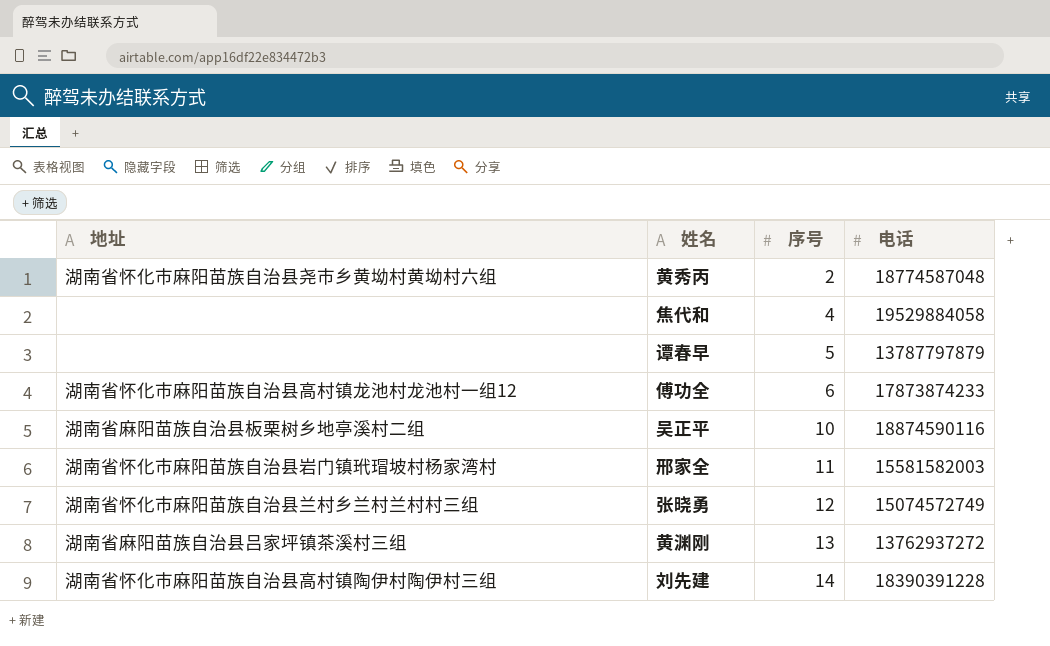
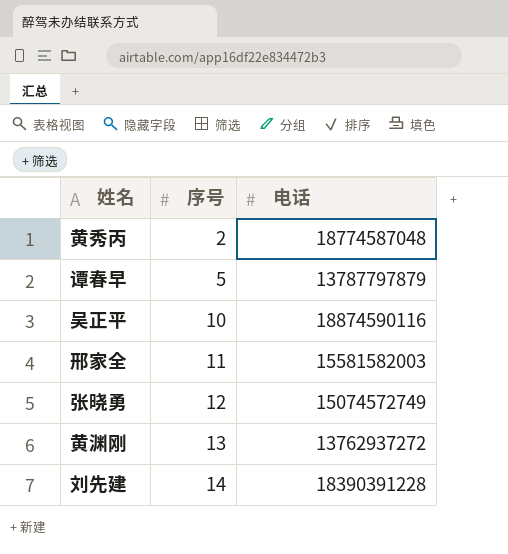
column 地址 | position: 1 -> none
row 焦代和: none | 4 | 19529884058 -> none
row 傅功全: 湖南省怀化市麻阳苗族自治县高村镇龙池村龙池村一组12 | 6 | 17873874233 -> none

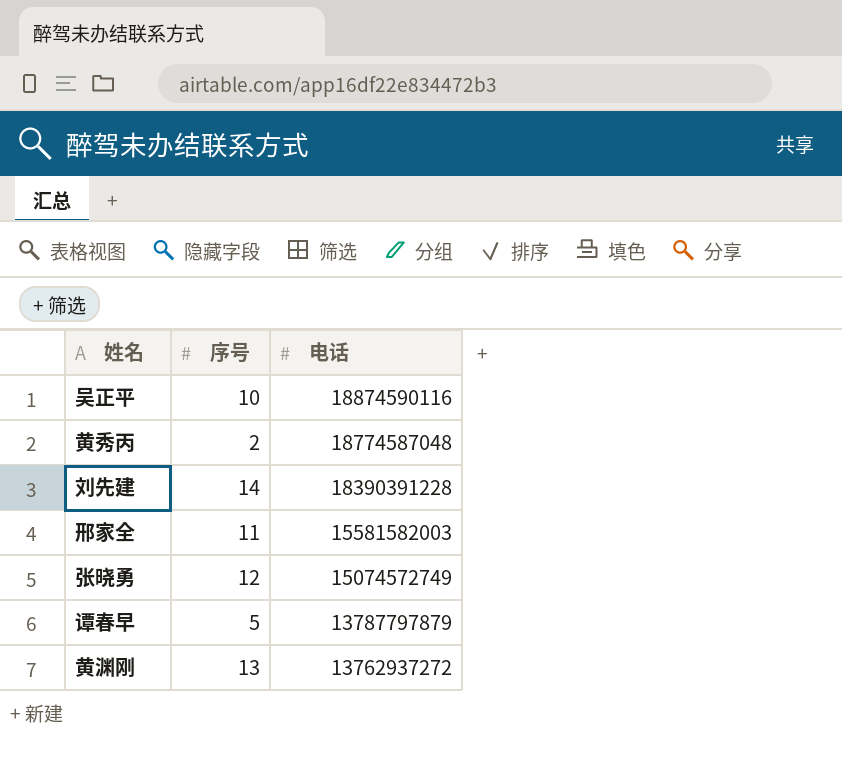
row order: 序号 ascending -> 电话 descending

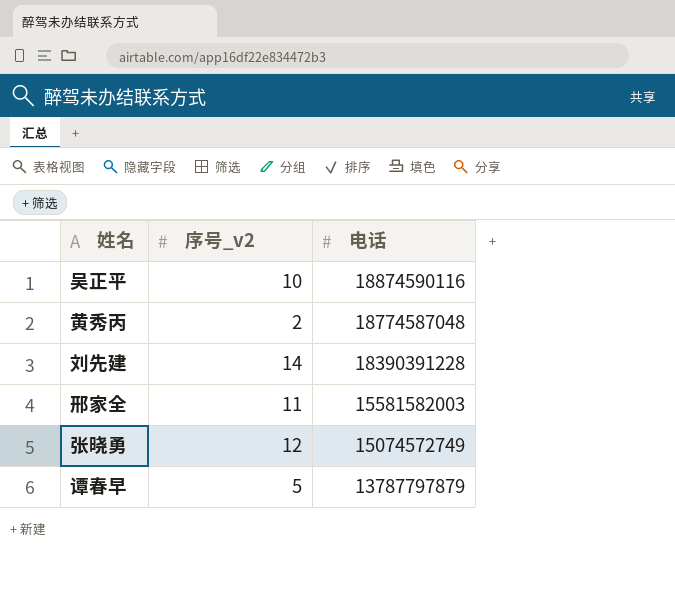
column name: 序号 -> 序号_v2
row 黄渊刚: 13 | 13762937272 -> none

